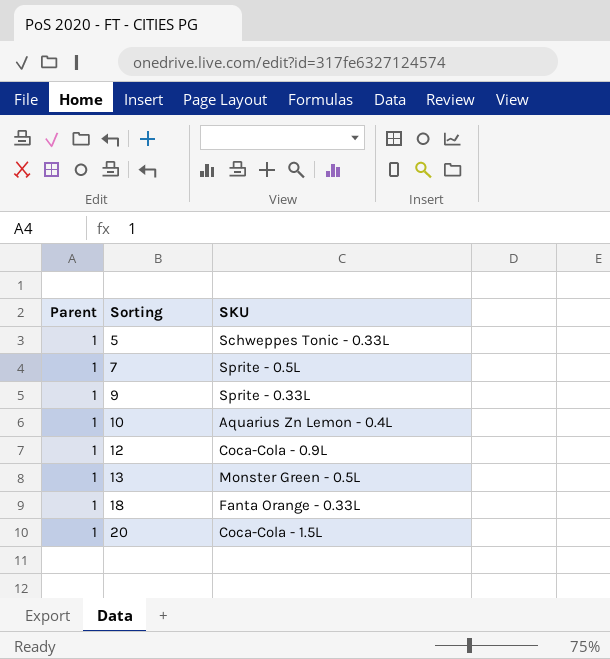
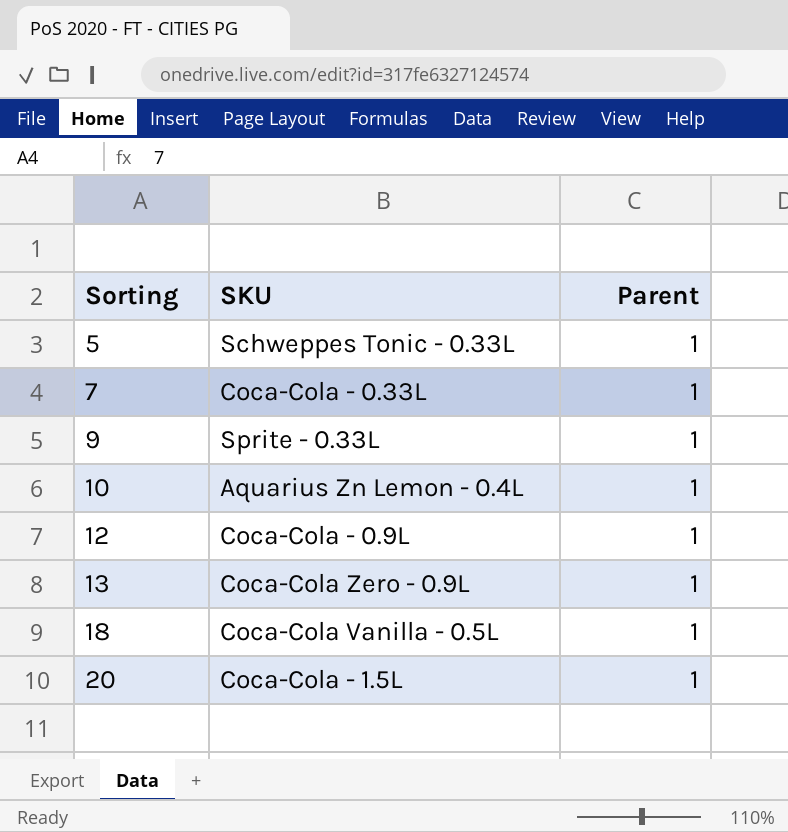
column Parent | position: 1 -> 3
7 | SKU: Sprite - 0.5L -> Coca-Cola - 0.33L
13 | SKU: Monster Green - 0.5L -> Coca-Cola Zero - 0.9L
18 | SKU: Fanta Orange - 0.33L -> Coca-Cola Vanilla - 0.5L

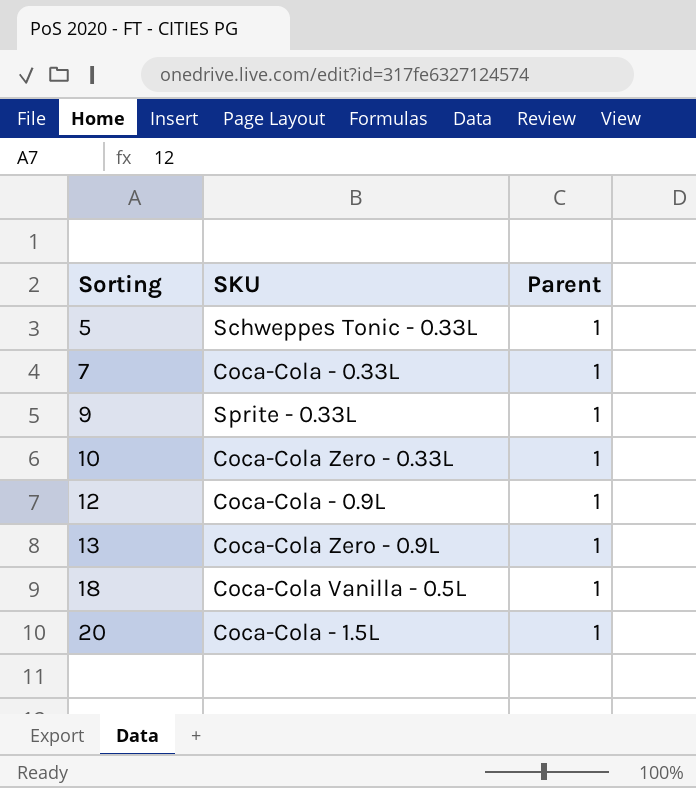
10 | SKU: Aquarius Zn Lemon - 0.4L -> Coca-Cola Zero - 0.33L

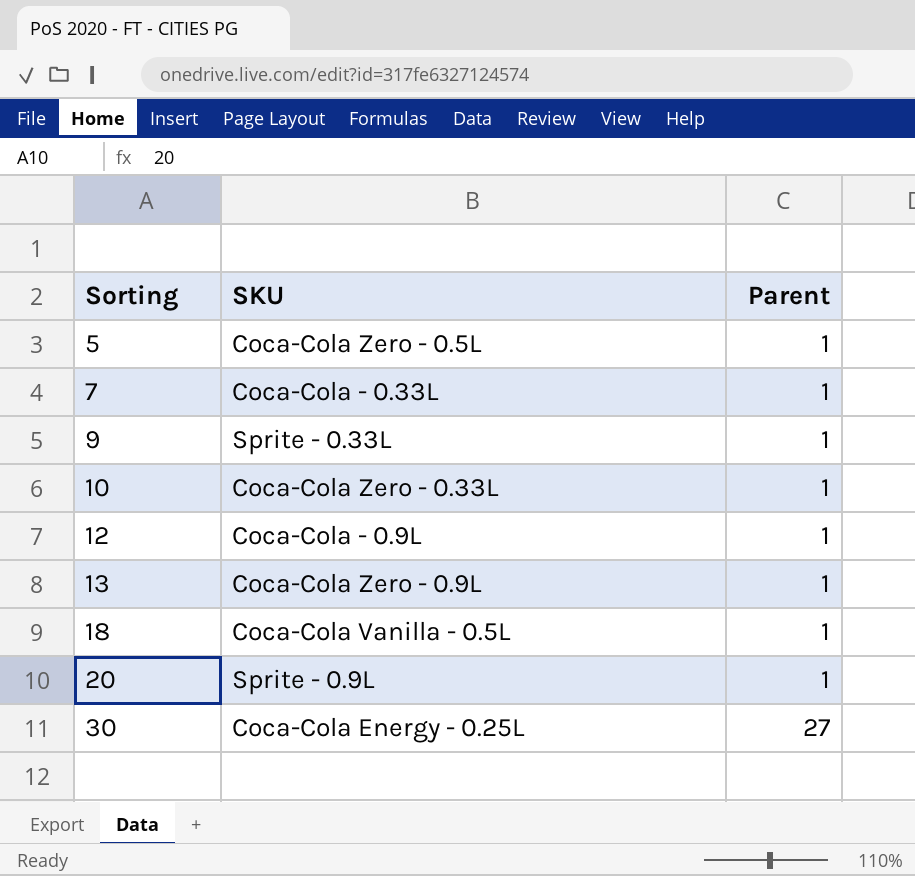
5 | SKU: Schweppes Tonic - 0.33L -> Coca-Cola Zero - 0.5L
20 | SKU: Coca-Cola - 1.5L -> Sprite - 0.9L
row 30: none -> Coca-Cola Energy - 0.25L | 27

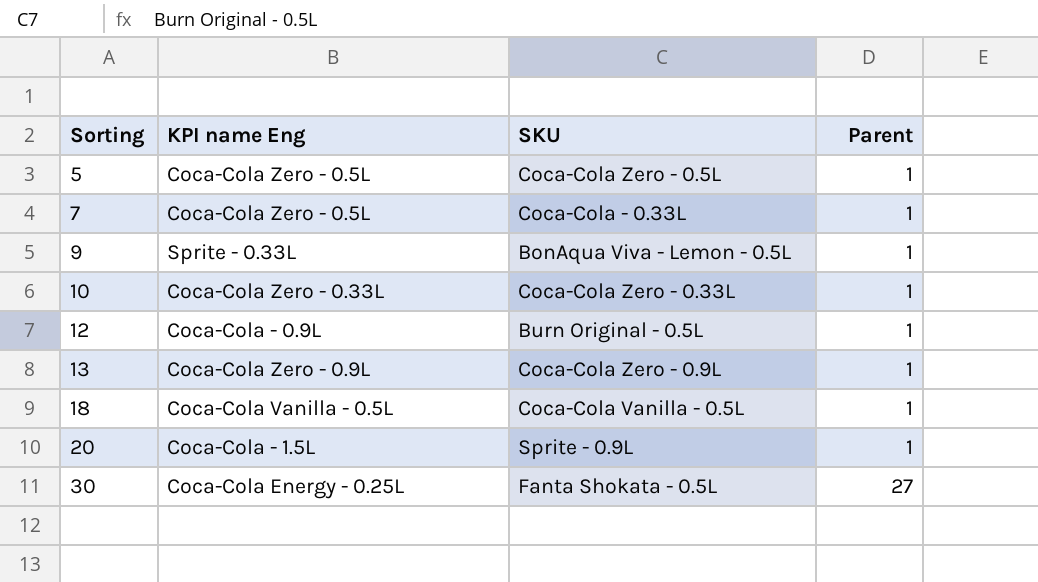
column KPI name Eng | position: none -> 2
9 | SKU: Sprite - 0.33L -> BonAqua Viva - Lemon - 0.5L
12 | SKU: Coca-Cola - 0.9L -> Burn Original - 0.5L
30 | SKU: Coca-Cola Energy - 0.25L -> Fanta Shokata - 0.5L

